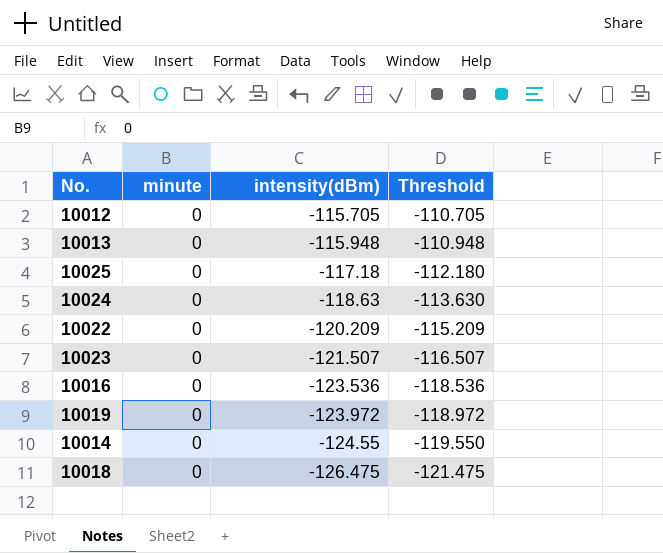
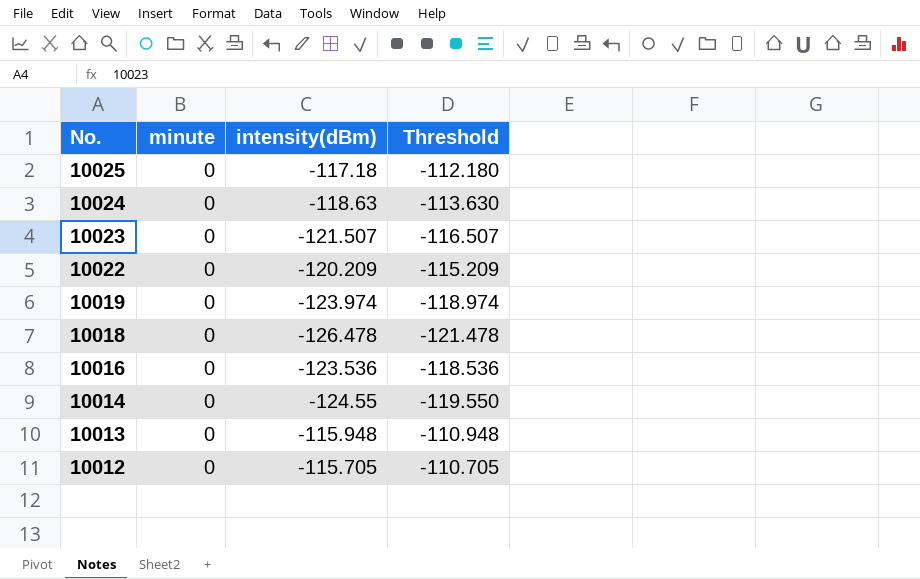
row order: intensity(dBm) descending -> No. descending
10019 | intensity(dBm): -123.972 -> -123.974
10019 | Threshold: -118.972 -> -118.974
10018 | intensity(dBm): -126.475 -> -126.478
10018 | Threshold: -121.475 -> -121.478

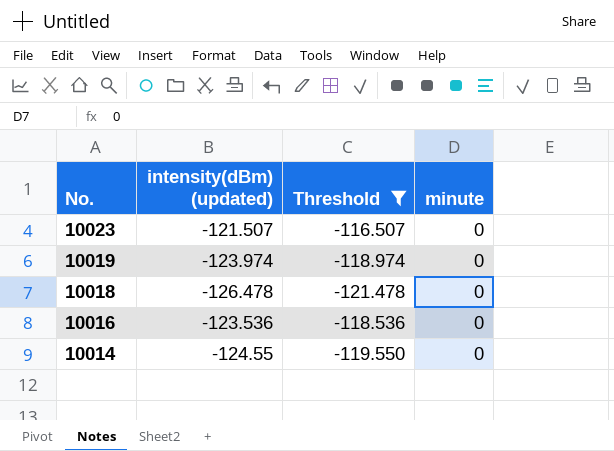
filter: none -> Threshold <= -116.507
column name: intensity(dBm) -> intensity(dBm) (updated)
column minute | position: 2 -> 4

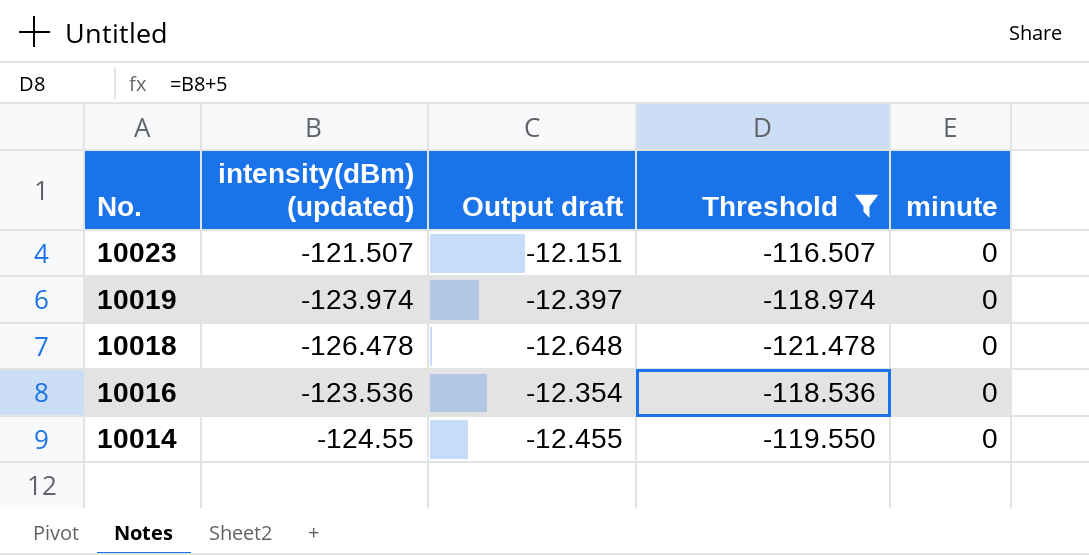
column Output draft | formula: none -> [intensity(dBm) (updated)] * 0.1

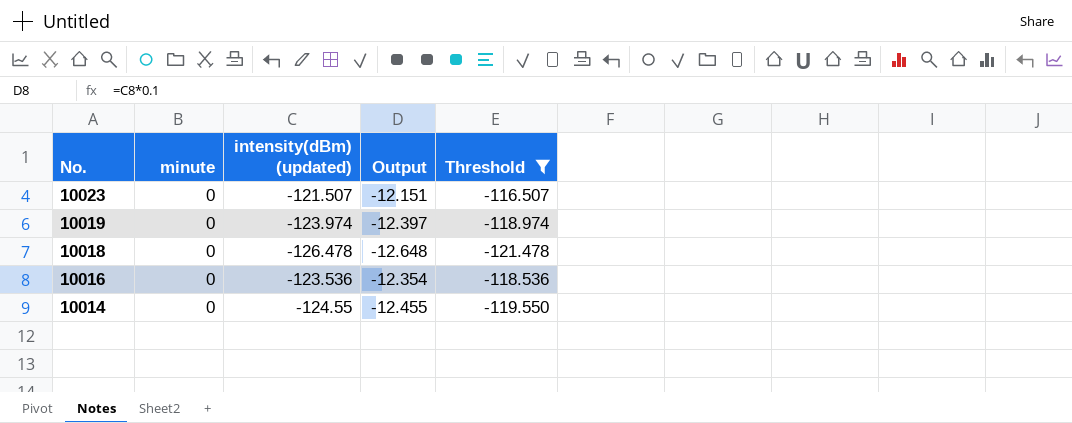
column minute | position: 5 -> 2
column name: Output draft -> Output

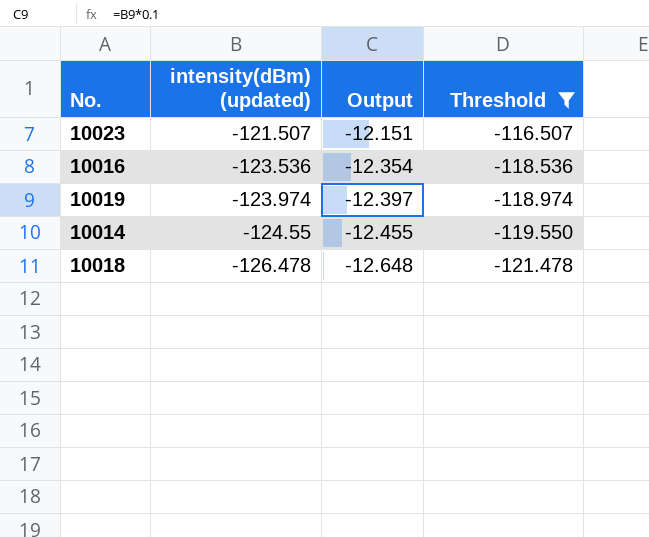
row order: No. descending -> intensity(dBm) (updated) descending
column minute | position: 2 -> none

